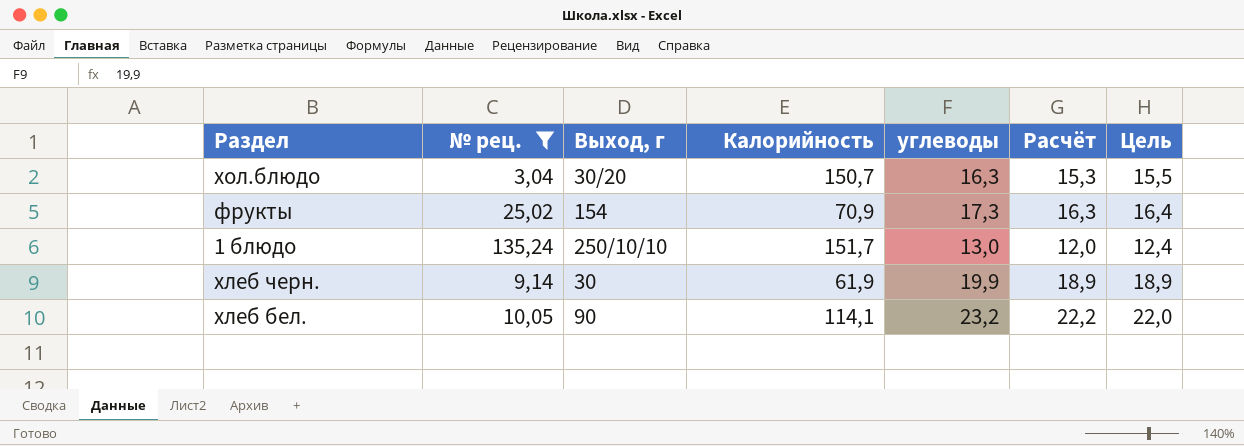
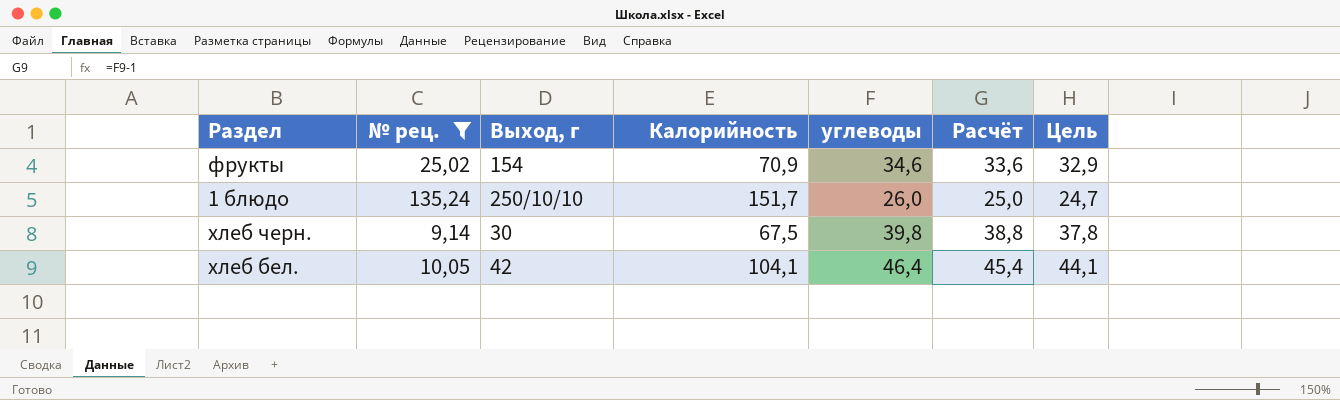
row хол.блюдо: 3,04 | 30/20 | 150,7 | 16,3 | 15,3 | 15,5 -> none
фрукты | углеводы: 17,3 -> 34,6
фрукты | Расчёт: 16,3 -> 33,6
фрукты | Цель: 16,4 -> 32,9
1 блюдо | углеводы: 13,0 -> 26,0
1 блюдо | Расчёт: 12,0 -> 25,0
1 блюдо | Цель: 12,4 -> 24,7
хлеб черн. | Калорийность: 61,9 -> 67,5
хлеб черн. | углеводы: 19,9 -> 39,8
хлеб черн. | Расчёт: 18,9 -> 38,8
хлеб черн. | Цель: 18,9 -> 37,8
хлеб бел. | Выход, г: 90 -> 42
хлеб бел. | Калорийность: 114,1 -> 104,1
хлеб бел. | углеводы: 23,2 -> 46,4
хлеб бел. | Расчёт: 22,2 -> 45,4
хлеб бел. | Цель: 22,0 -> 44,1

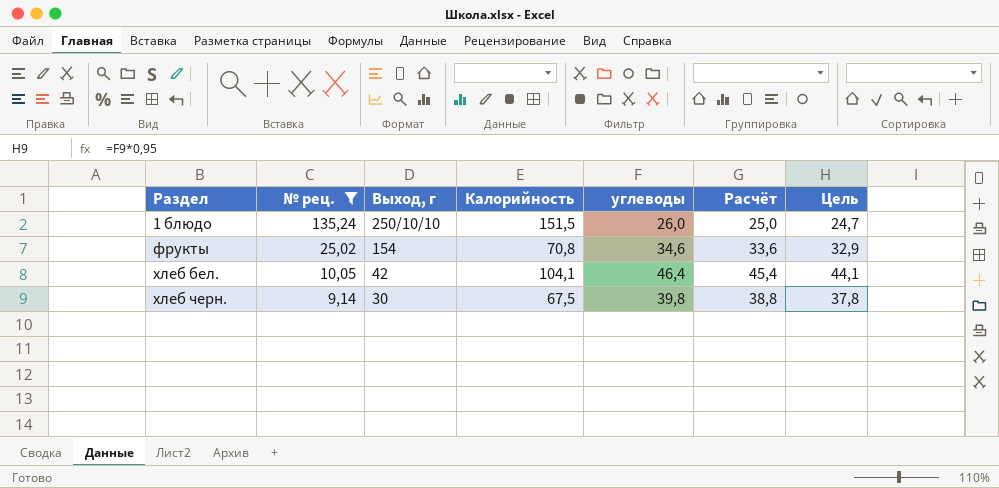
row order: none -> Раздел ascending
1 блюдо | Калорийность: 151,7 -> 151,5
фрукты | Калорийность: 70,9 -> 70,8

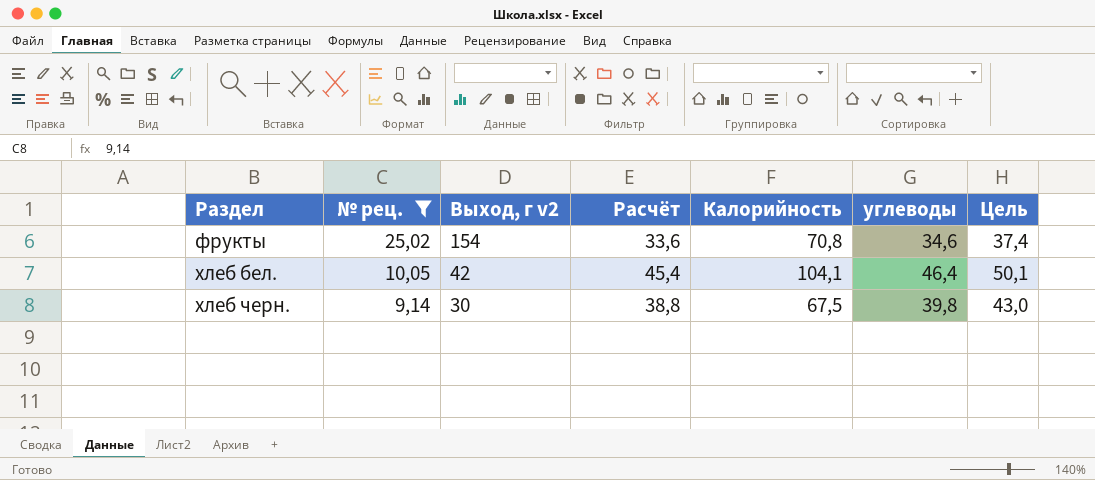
column name: Выход, г -> Выход, г v2
column Расчёт | position: 6 -> 4
column Цель | formula: [углеводы] * 0,95 -> [углеводы] * 1,08
row 1 блюдо: 135,24 | 250/10/10 | 151,5 | 26,0 | 25,0 | 24,7 -> none

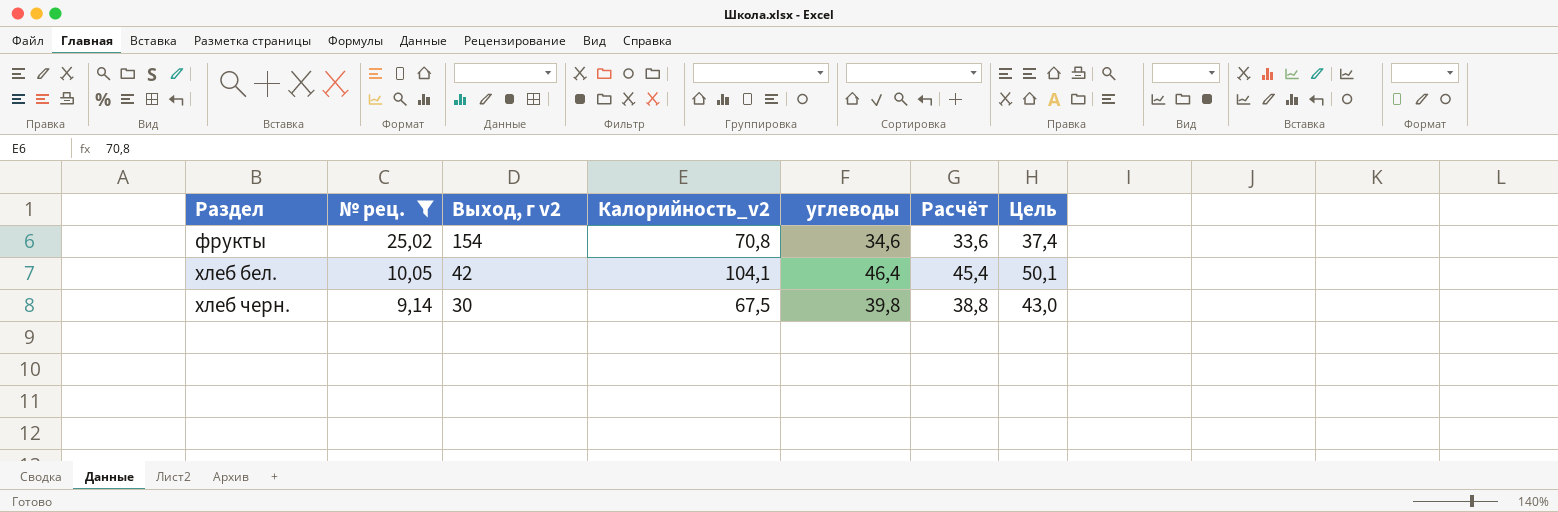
column name: Калорийность -> Калорийность_v2
column Расчёт | position: 4 -> 6

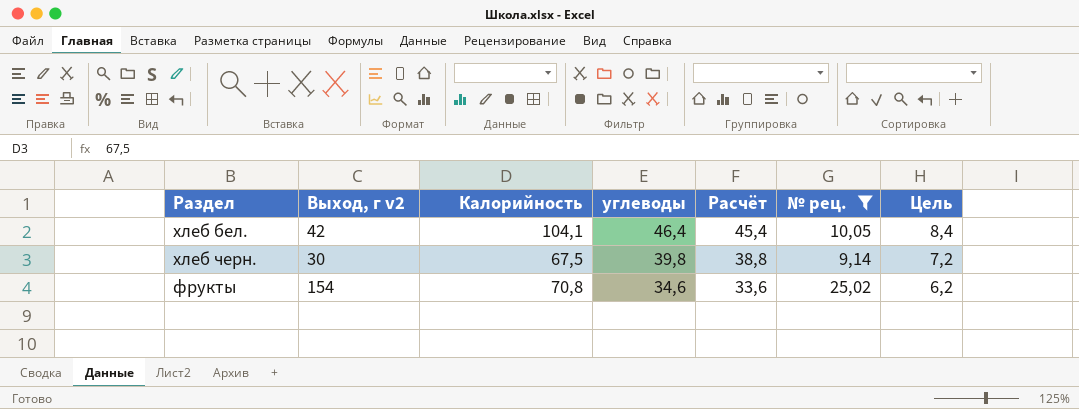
row order: Раздел ascending -> углеводы descending
column name: Калорийность_v2 -> Калорийность
column № рец. | position: 2 -> 6
column Цель | formula: [углеводы] * 1,08 -> [углеводы] * 0,18

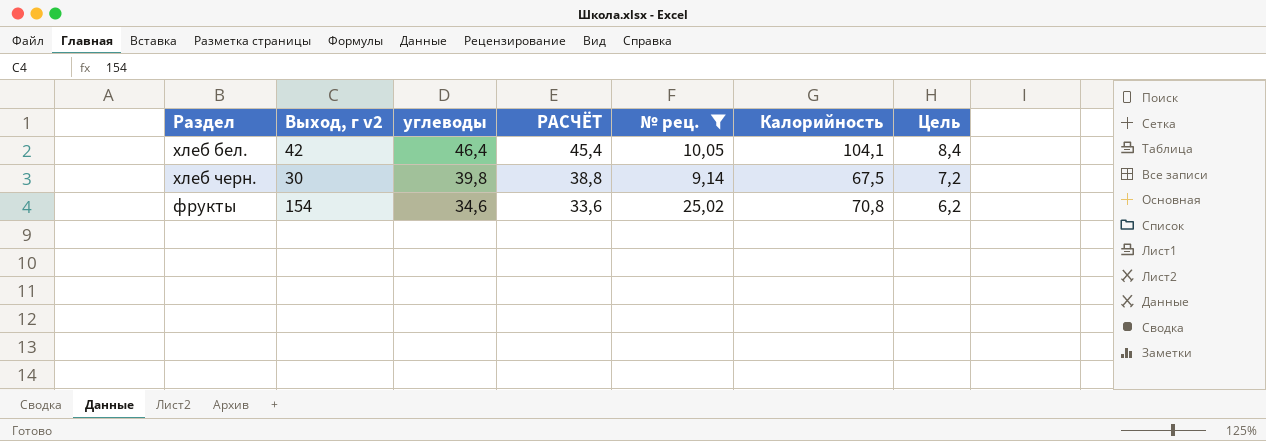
column name: Расчёт -> РАСЧЁТ
column Калорийность | position: 3 -> 6

